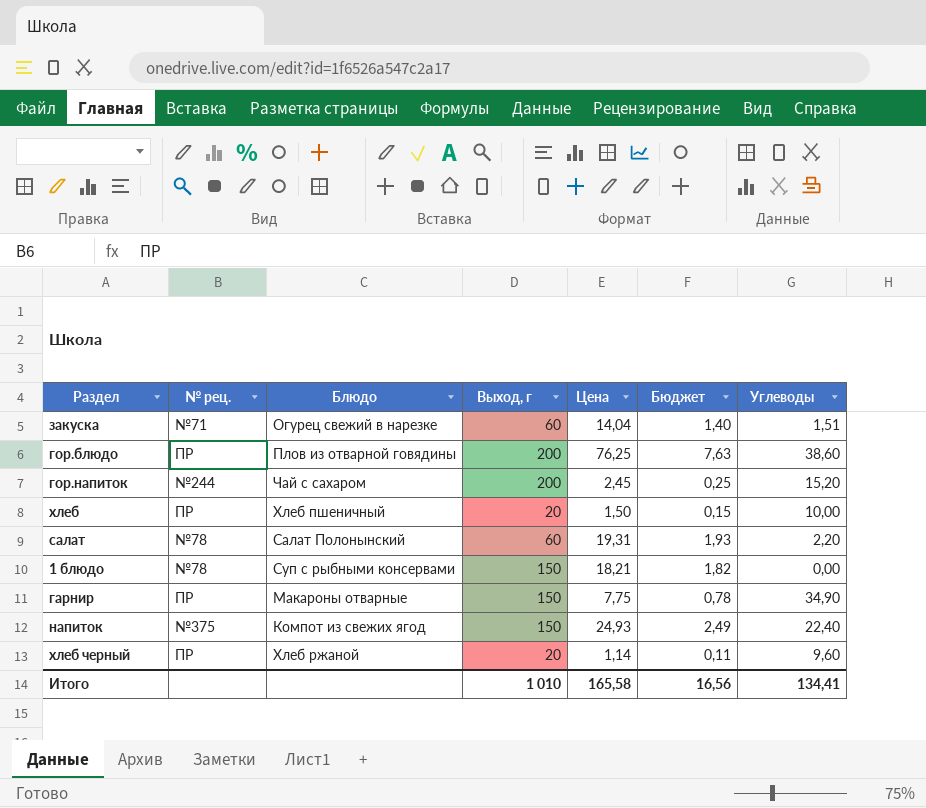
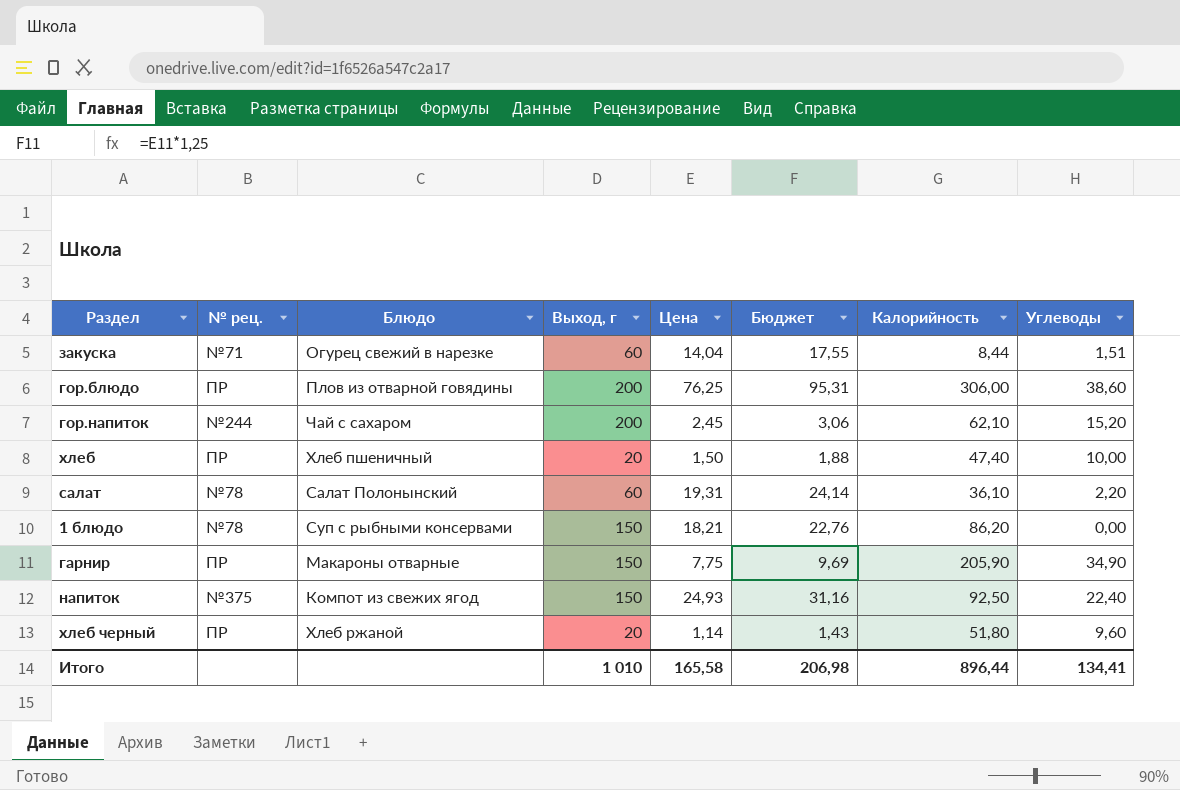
column Бюджет | formula: [Цена] * 0,1 -> [Цена] * 1,25
column Калорийность | position: none -> 7
Итого | Бюджет: 16,56 -> 206,98

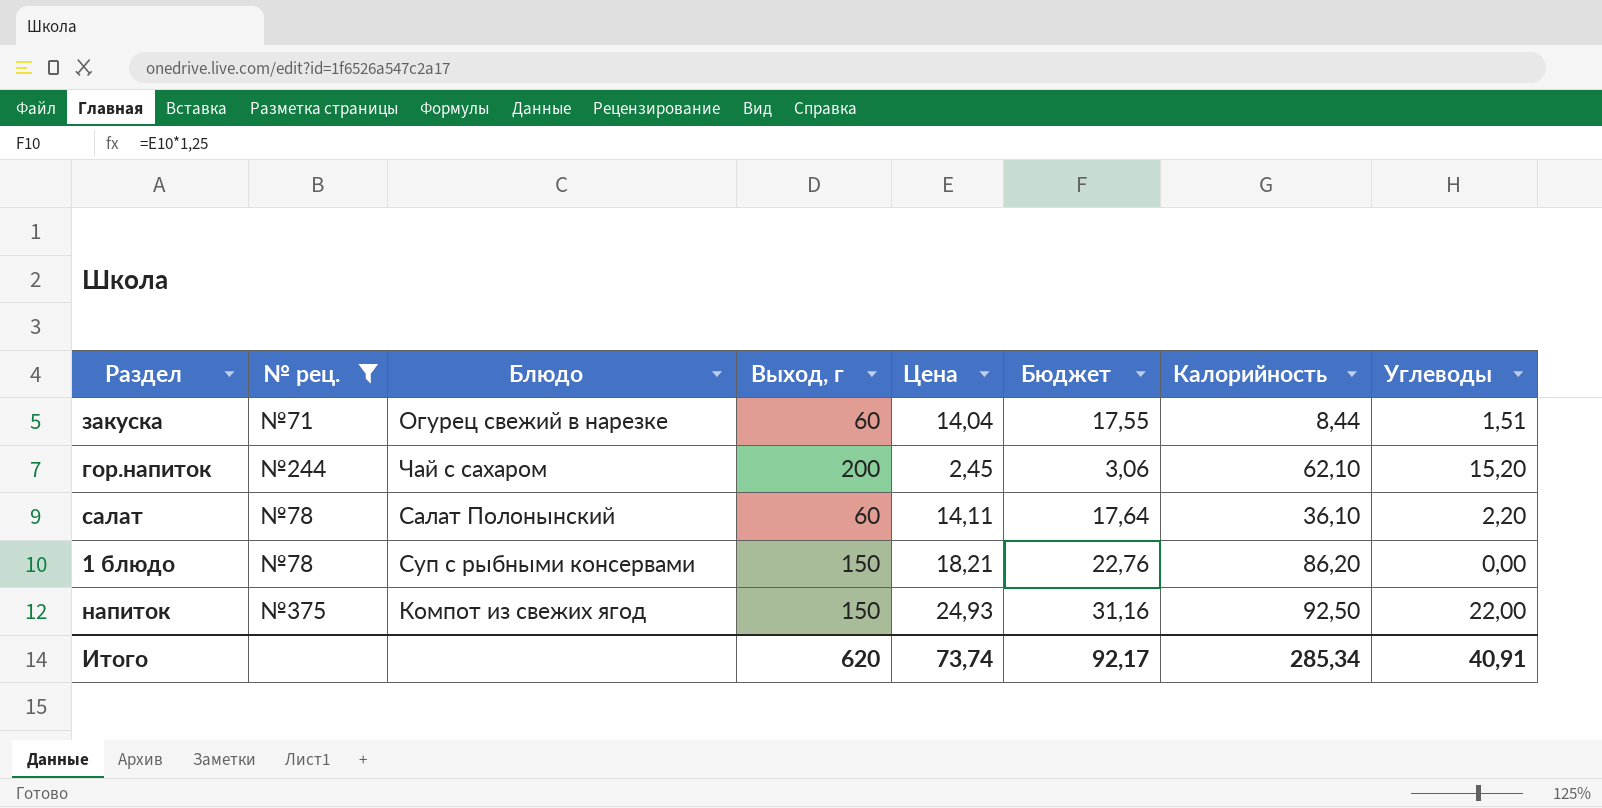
filter: none -> № рец. != ПР
салат | Цена: 19,31 -> 14,11
салат | Бюджет: 24,14 -> 17,64
напиток | Углеводы: 22,40 -> 22,00
Итого | Выход, г: 1 010 -> 620
Итого | Цена: 165,58 -> 73,74
Итого | Бюджет: 206,98 -> 92,17
Итого | Калорийность: 896,44 -> 285,34
Итого | Углеводы: 134,41 -> 40,91

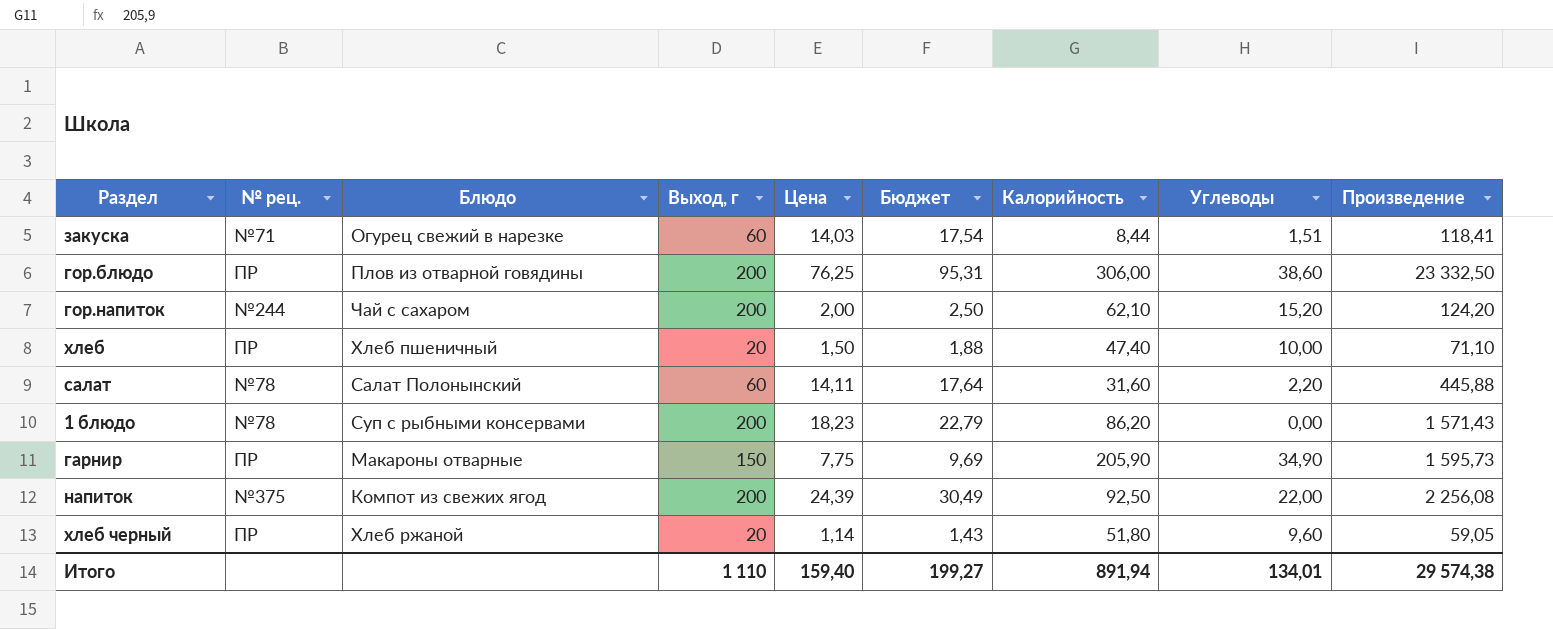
filter: № рец. != ПР -> none
column Произведение | formula: none -> [Цена] * [Калорийность]
закуска | Цена: 14,04 -> 14,03
закуска | Бюджет: 17,55 -> 17,54
гор.напиток | Цена: 2,45 -> 2,00
гор.напиток | Бюджет: 3,06 -> 2,50
салат | Калорийность: 36,10 -> 31,60
1 блюдо | Выход, г: 150 -> 200
1 блюдо | Цена: 18,21 -> 18,23
1 блюдо | Бюджет: 22,76 -> 22,79
напиток | Выход, г: 150 -> 200
напиток | Цена: 24,93 -> 24,39
напиток | Бюджет: 31,16 -> 30,49
Итого | Выход, г: 620 -> 1 110
Итого | Цена: 73,74 -> 159,40
Итого | Бюджет: 92,17 -> 199,27
Итого | Калорийность: 285,34 -> 891,94
Итого | Углеводы: 40,91 -> 134,01

